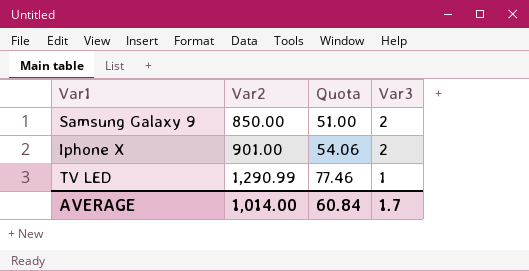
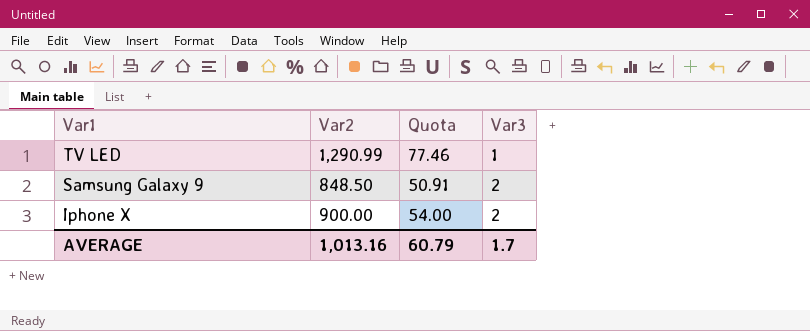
row order: Var2 ascending -> Var1 descending
Samsung Galaxy 9 | Var2: 850.00 -> 848.50
Samsung Galaxy 9 | Quota: 51.00 -> 50.91
Iphone X | Var2: 901.00 -> 900.00
Iphone X | Quota: 54.06 -> 54.00
AVERAGE | Var2: 1,014.00 -> 1,013.16
AVERAGE | Quota: 60.84 -> 60.79

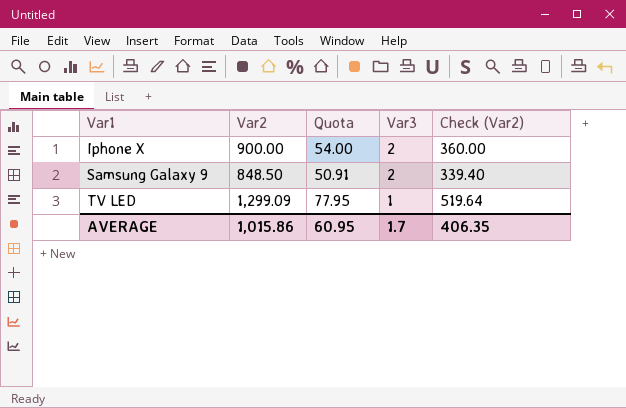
row order: Var1 descending -> Var1 ascending
column Check (Var2) | formula: none -> [Var2] * 0.4
TV LED | Var2: 1,290.99 -> 1,299.09
TV LED | Quota: 77.46 -> 77.95
AVERAGE | Var2: 1,013.16 -> 1,015.86
AVERAGE | Quota: 60.79 -> 60.95

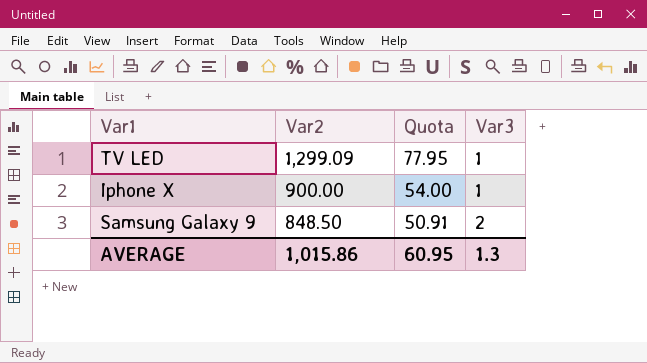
row order: Var1 ascending -> Var2 descending
column Check (Var2) | formula: [Var2] * 0.4 -> none
Iphone X | Var3: 2 -> 1
AVERAGE | Var3: 1.7 -> 1.3

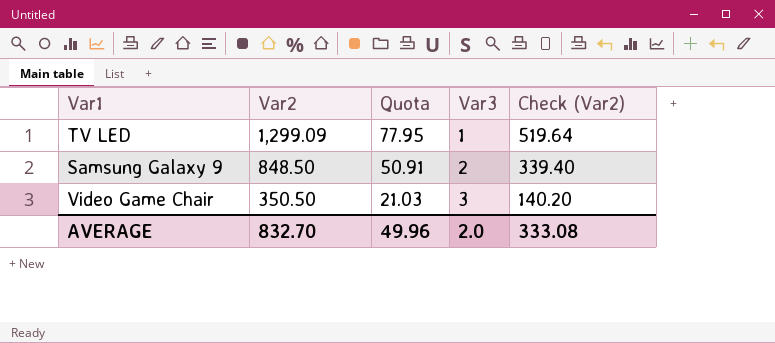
column Check (Var2) | formula: none -> [Var2] * 0.4
row Iphone X: 900.00 | 54.00 | 1 -> none
row Video Game Chair: none -> 350.50 | 21.03 | 3 | 140.20
AVERAGE | Var2: 1,015.86 -> 832.70
AVERAGE | Quota: 60.95 -> 49.96
AVERAGE | Var3: 1.3 -> 2.0

